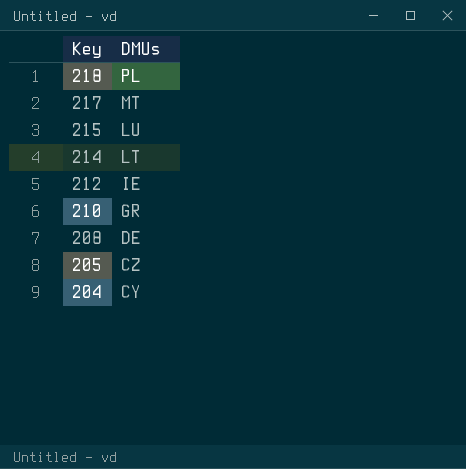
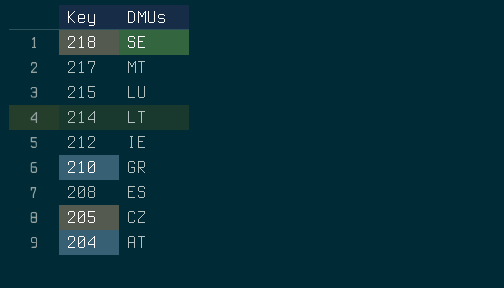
218 | DMUs: PL -> SE
208 | DMUs: DE -> ES
204 | DMUs: CY -> AT

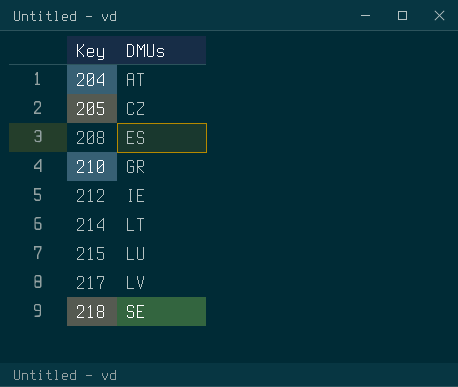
row order: Key descending -> Key ascending
217 | DMUs: MT -> LV

